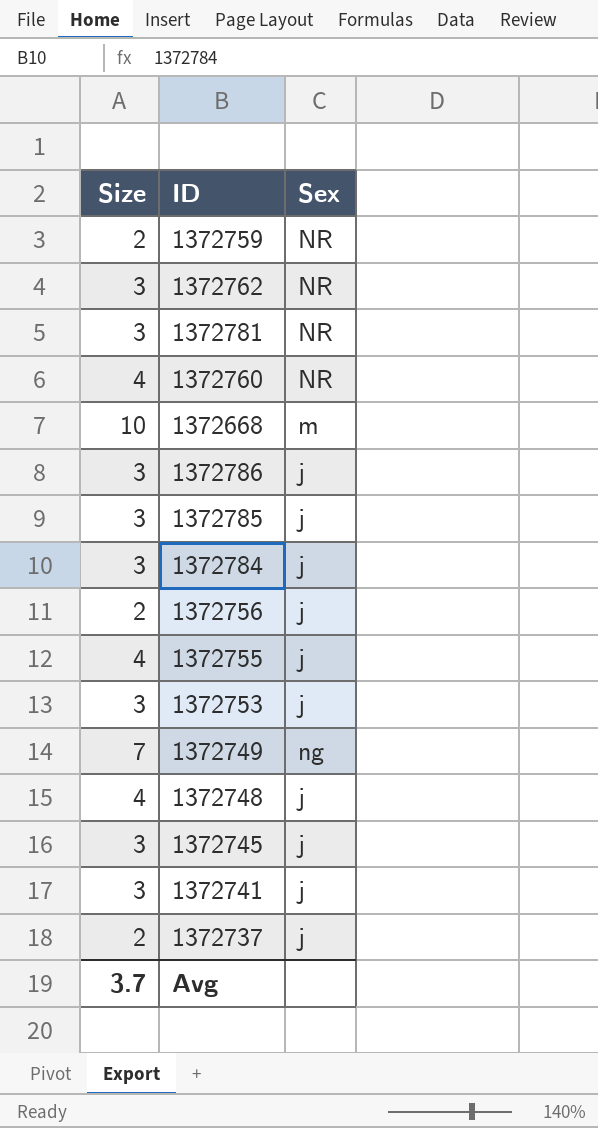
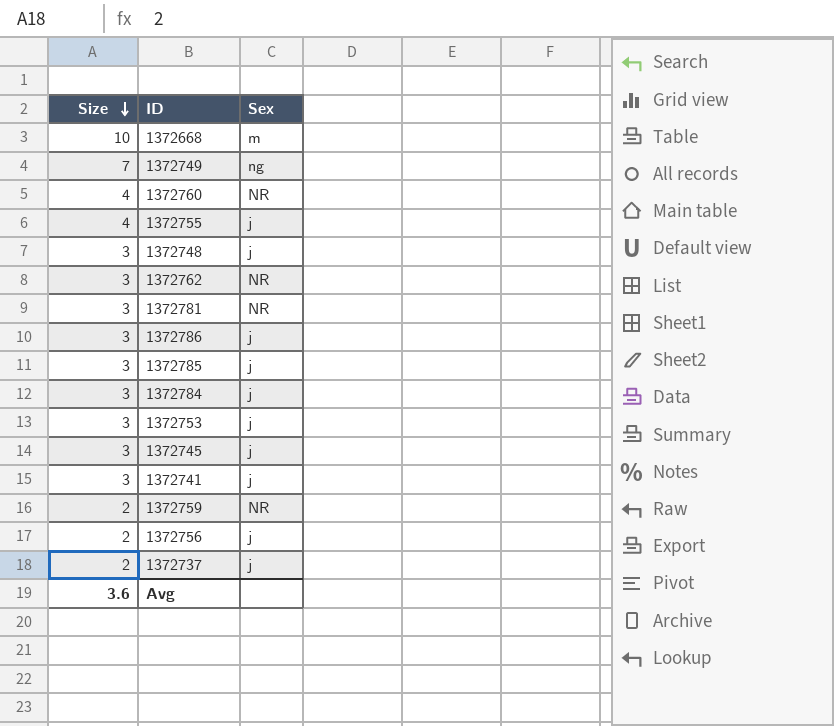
row order: none -> Size descending
1372748 | Size: 4 -> 3
Avg | Size: 3.7 -> 3.6

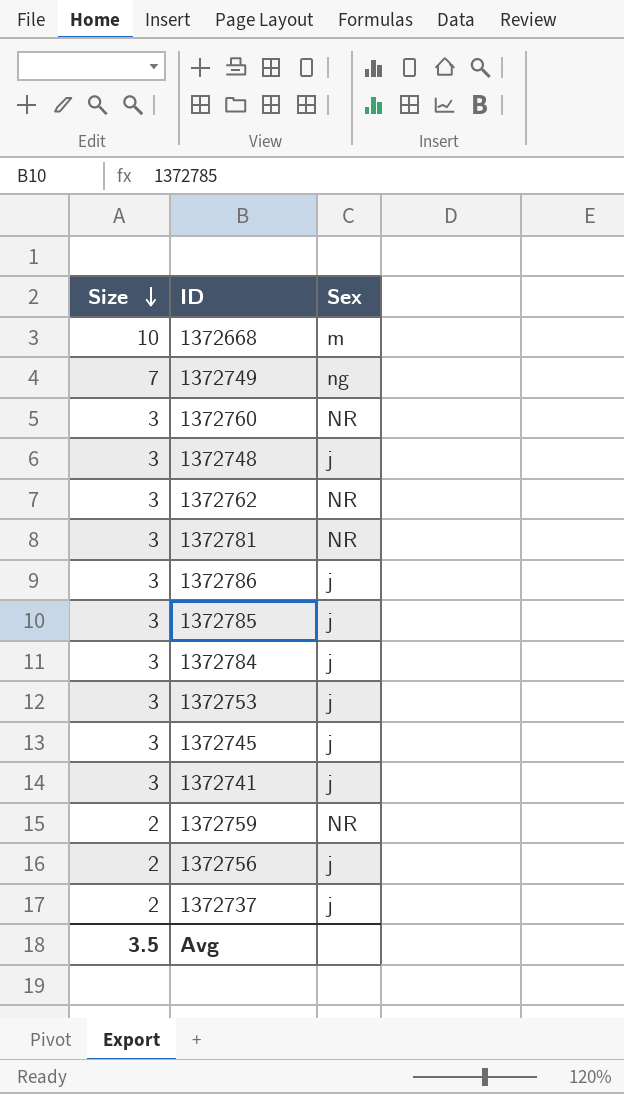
row 1372755: 4 | j -> none
1372760 | Size: 4 -> 3
Avg | Size: 3.6 -> 3.5

